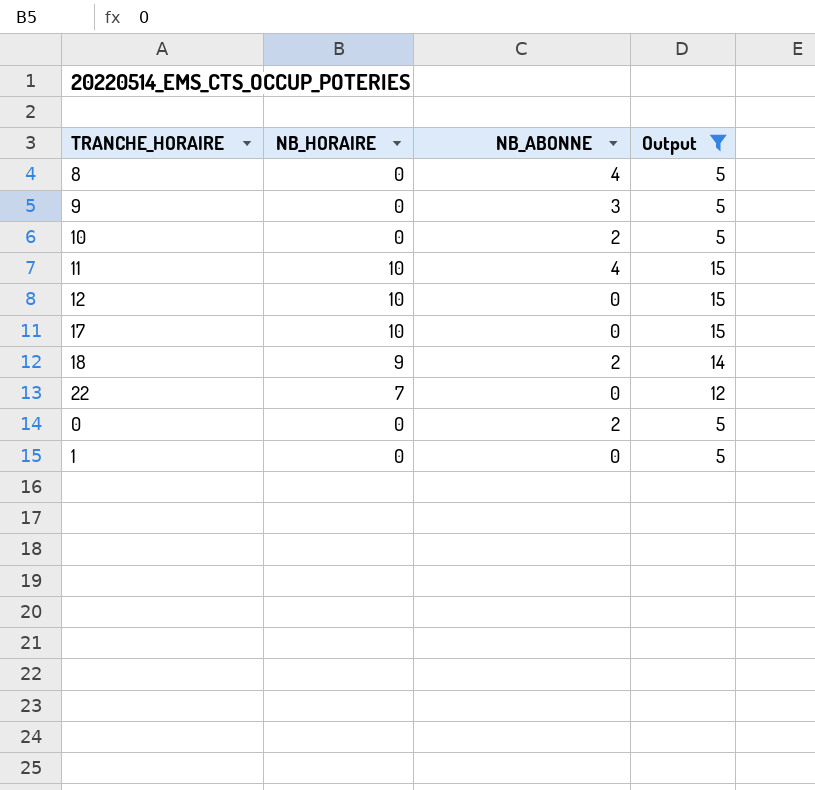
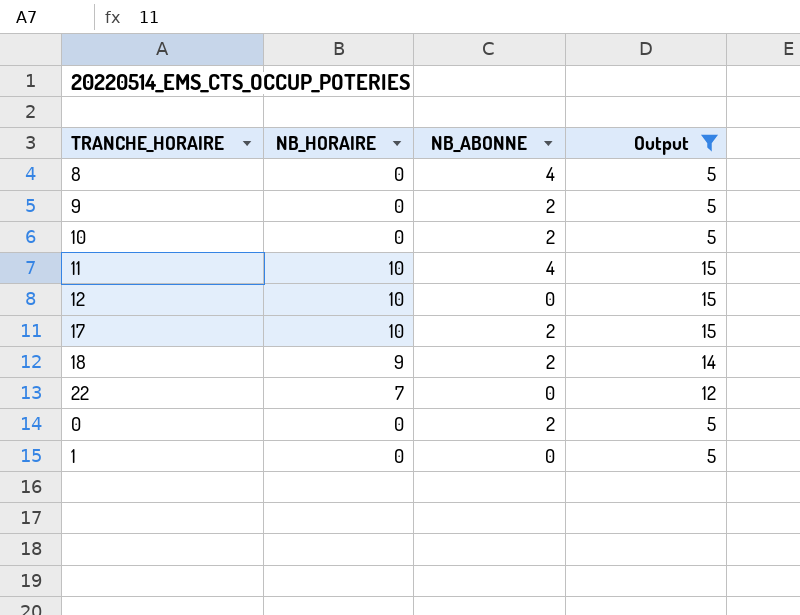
9 | NB_ABONNE: 3 -> 2
17 | NB_ABONNE: 0 -> 2

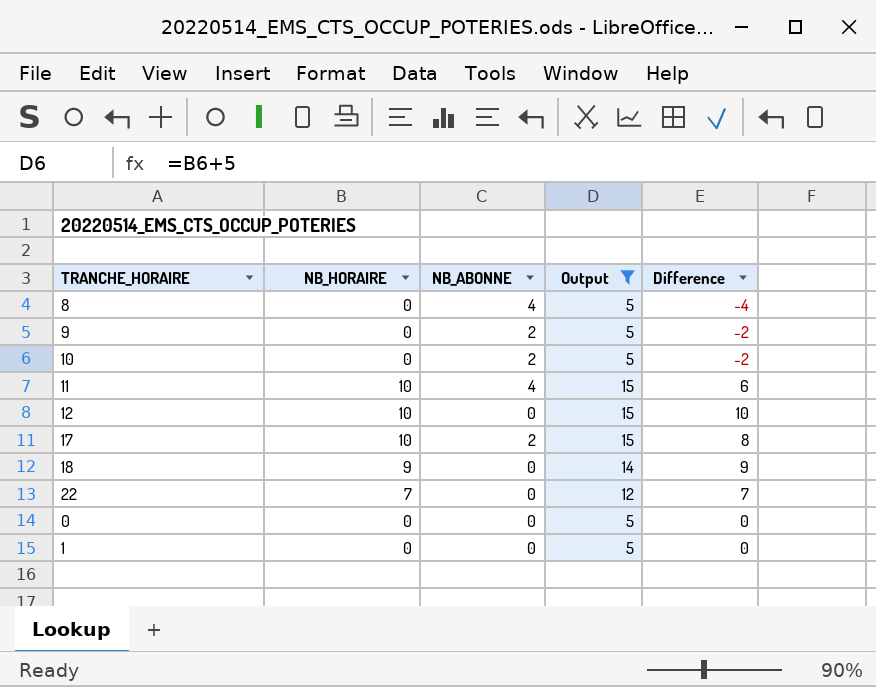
column Difference | formula: none -> [NB_HORAIRE] - [NB_ABONNE]
18 | NB_ABONNE: 2 -> 0
0 | NB_ABONNE: 2 -> 0

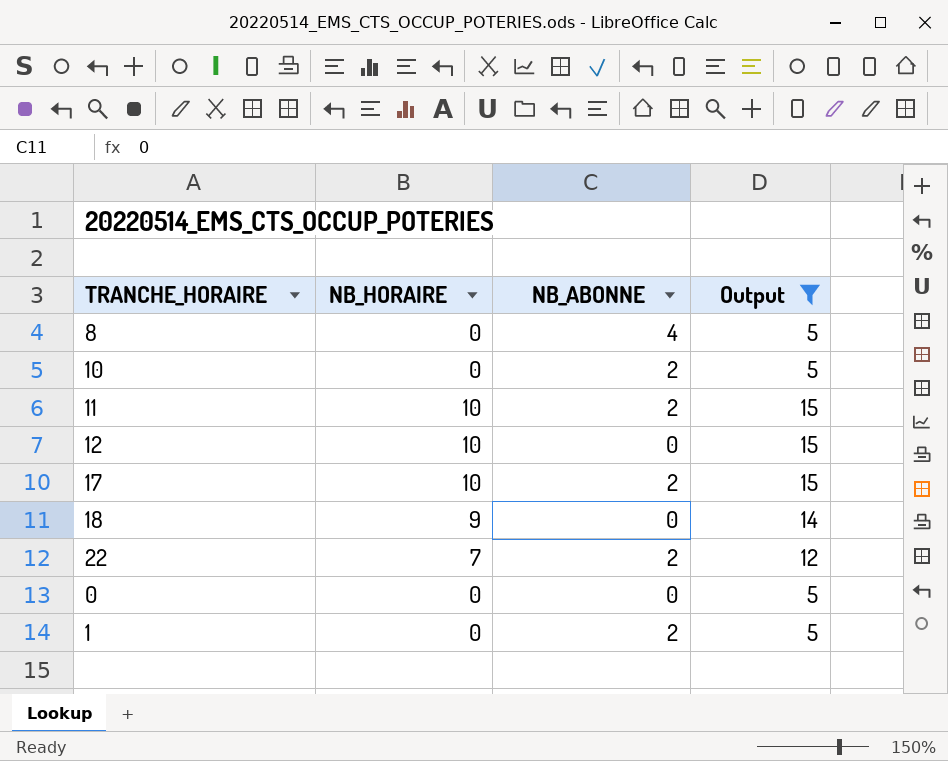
column Difference | formula: [NB_HORAIRE] - [NB_ABONNE] -> none
row 9: 0 | 2 | 5 | -2 -> none
11 | NB_ABONNE: 4 -> 2
22 | NB_ABONNE: 0 -> 2
1 | NB_ABONNE: 0 -> 2

